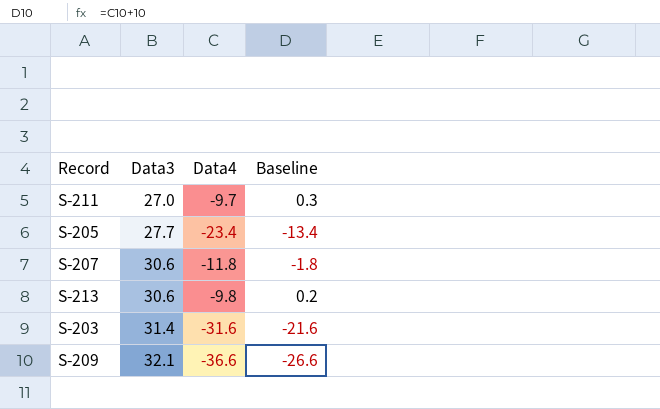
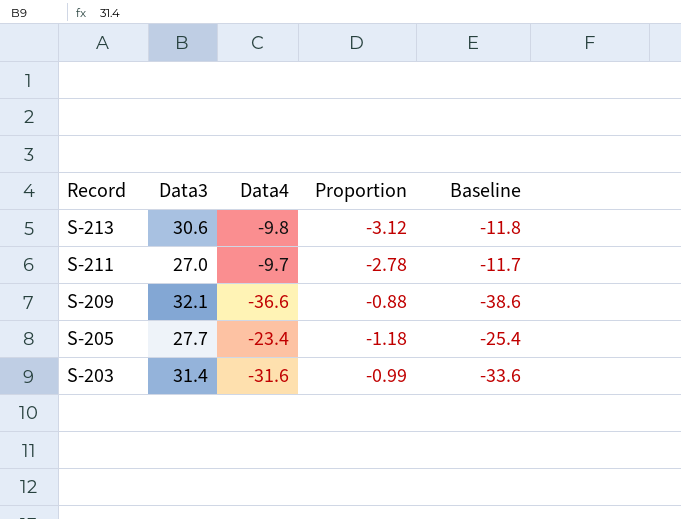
row order: Data3 ascending -> Record descending
column Proportion | formula: none -> [Data3] / [Data4]
column Baseline | formula: [Data4] + 10 -> [Data4] - 2
row S-207: 30.6 | -11.8 | -1.8 -> none

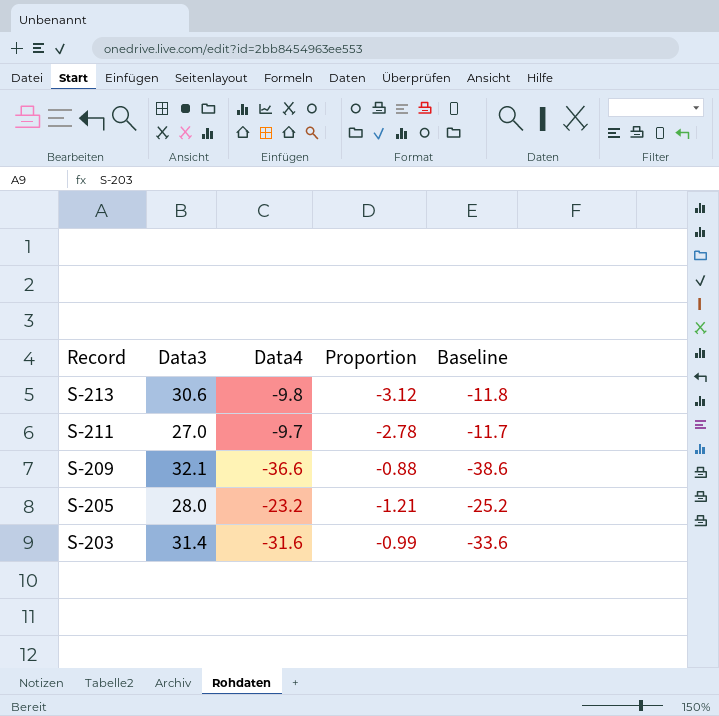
S-205 | Data3: 27.7 -> 28.0
S-205 | Data4: -23.4 -> -23.2
S-205 | Proportion: -1.18 -> -1.21
S-205 | Baseline: -25.4 -> -25.2

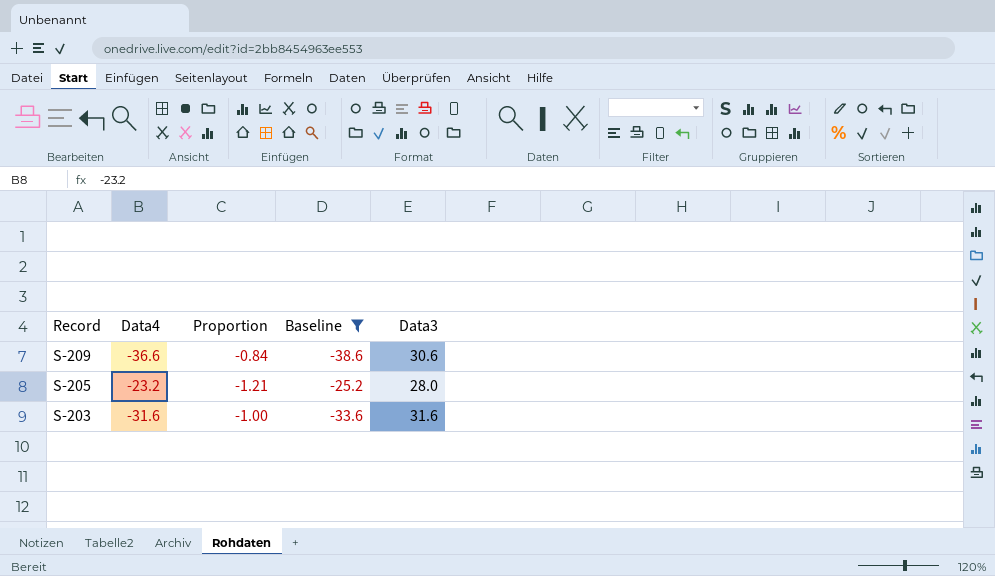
filter: none -> Baseline <= -25.2
column Data3 | position: 2 -> 5
S-209 | Proportion: -0.88 -> -0.84
S-209 | Data3: 32.1 -> 30.6
S-203 | Proportion: -0.99 -> -1.00
S-203 | Data3: 31.4 -> 31.6

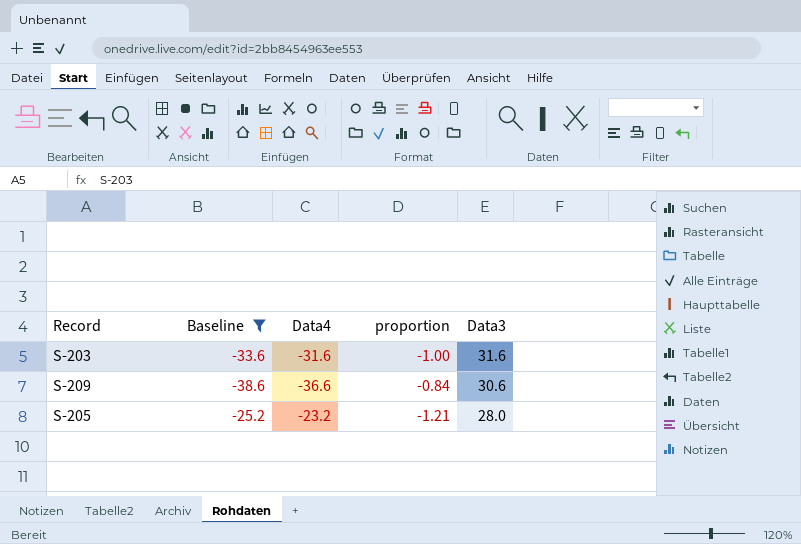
row order: Record descending -> Data3 descending
column Baseline | position: 4 -> 2
column name: Proportion -> proportion

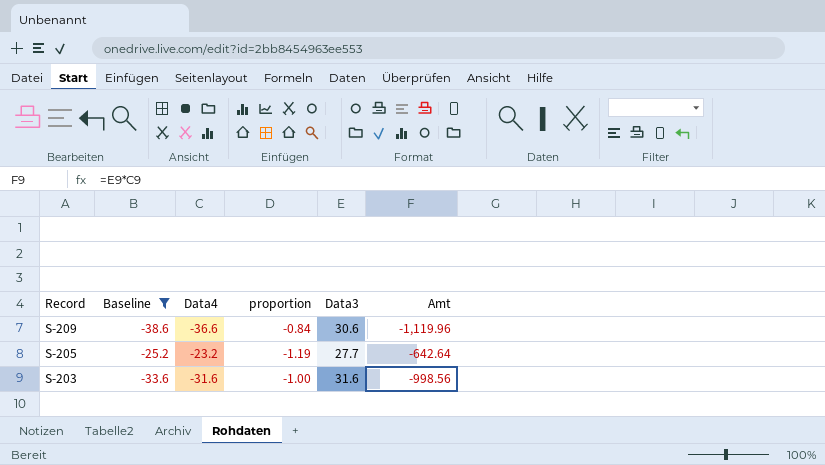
row order: Data3 descending -> Record descending
column Amt | formula: none -> [Data4] * [Data3]
S-205 | proportion: -1.21 -> -1.19
S-205 | Data3: 28.0 -> 27.7

